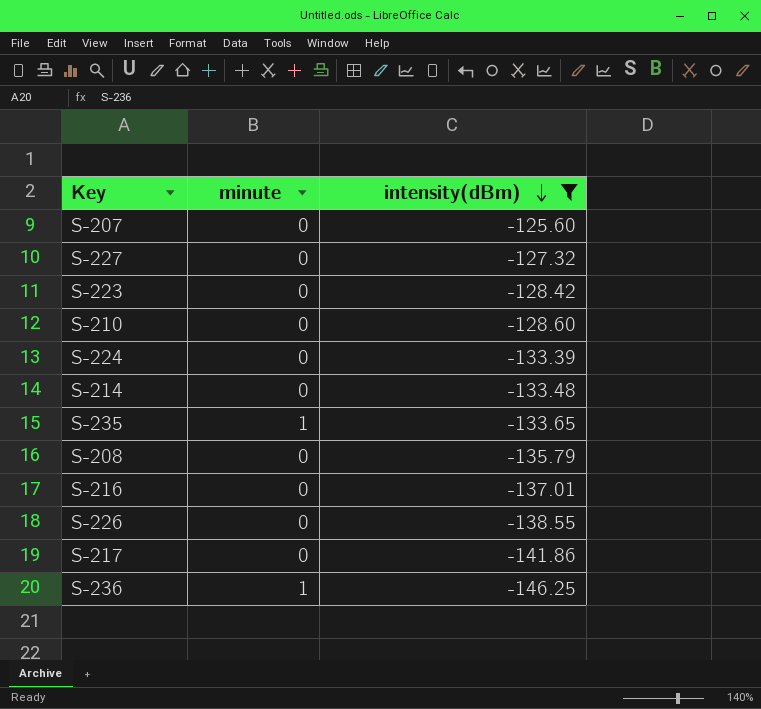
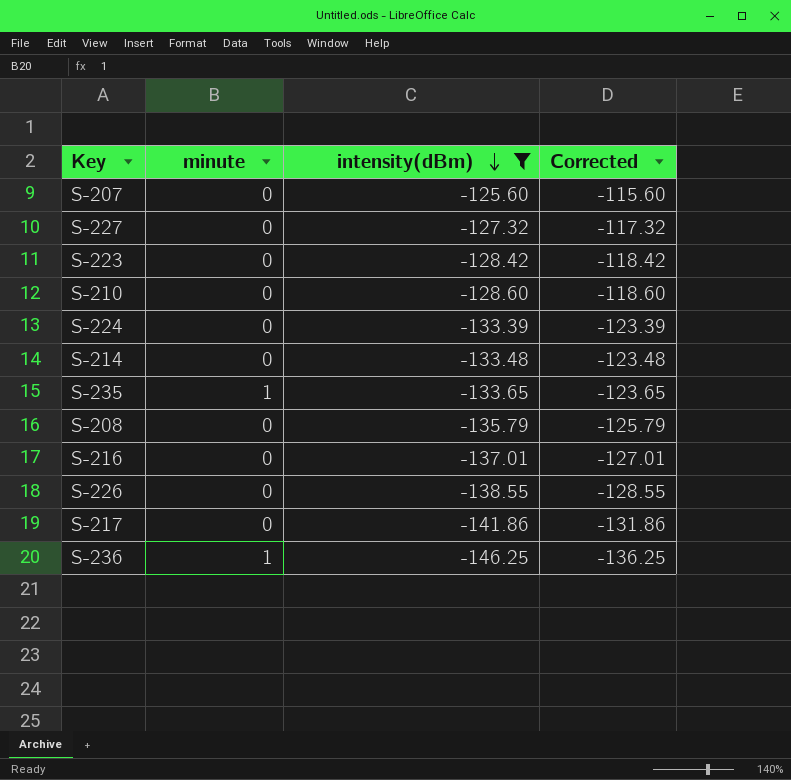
column Corrected | formula: none -> [intensity(dBm)] + 10

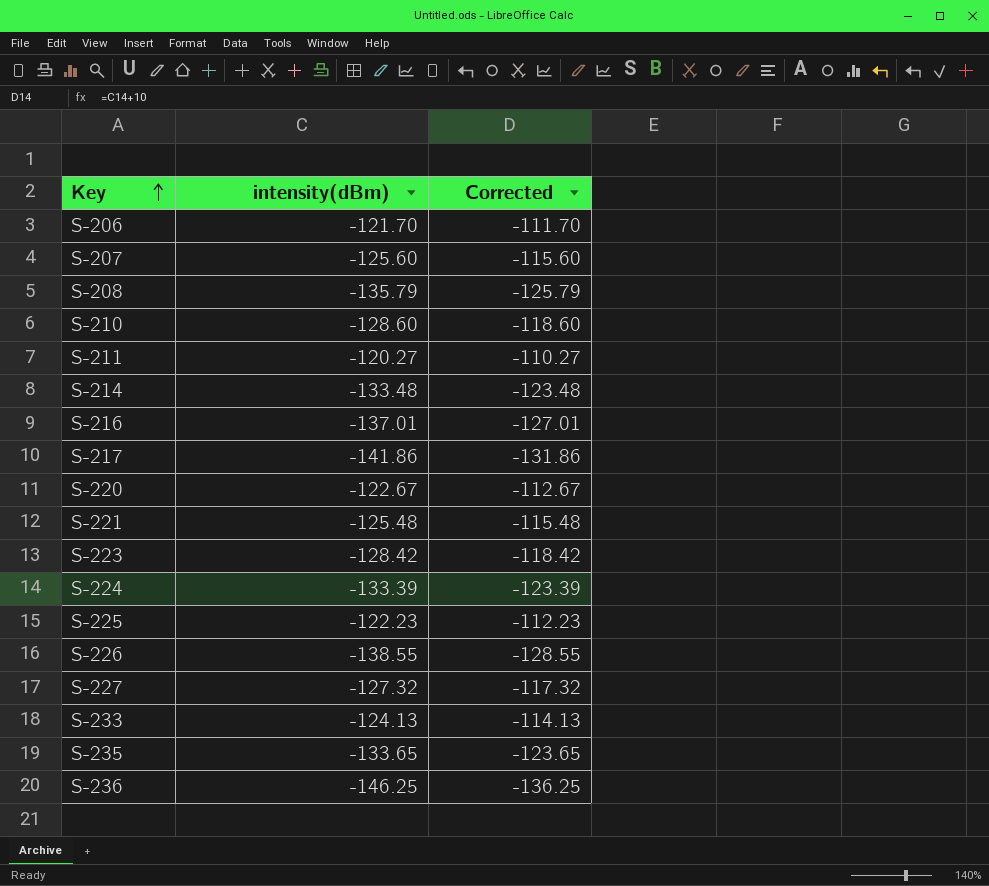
filter: intensity(dBm) <= -125.60 -> none
row order: intensity(dBm) descending -> Key ascending
column minute | position: 2 -> none

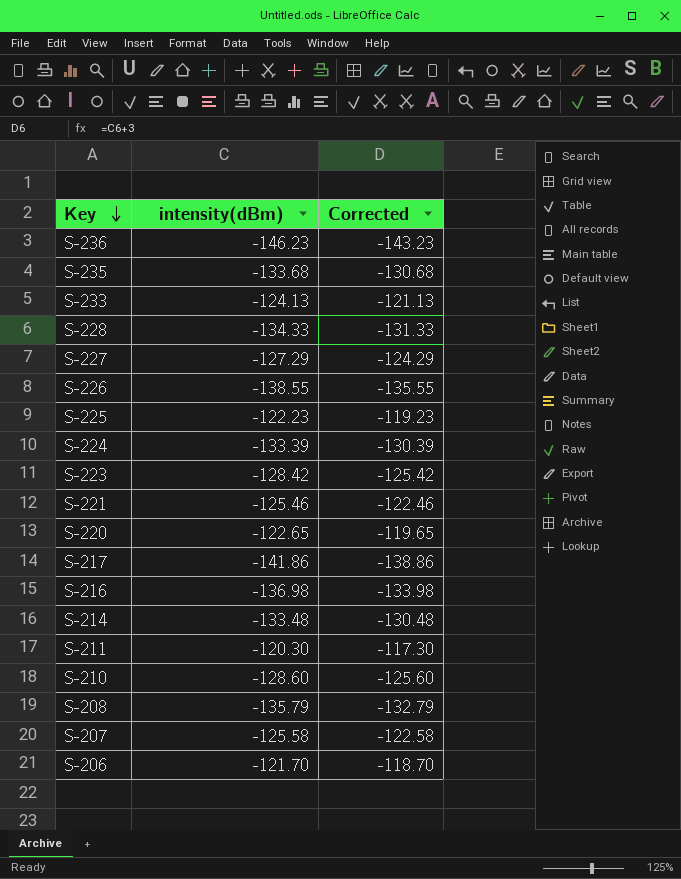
row order: Key ascending -> Key descending
column Corrected | formula: [intensity(dBm)] + 10 -> [intensity(dBm)] + 3
S-236 | intensity(dBm): -146.25 -> -146.23
S-235 | intensity(dBm): -133.65 -> -133.68
row S-228: none -> -134.33 | -131.33
S-227 | intensity(dBm): -127.32 -> -127.29
S-221 | intensity(dBm): -125.48 -> -125.46
S-220 | intensity(dBm): -122.67 -> -122.65
S-216 | intensity(dBm): -137.01 -> -136.98
S-211 | intensity(dBm): -120.27 -> -120.30
S-207 | intensity(dBm): -125.60 -> -125.58

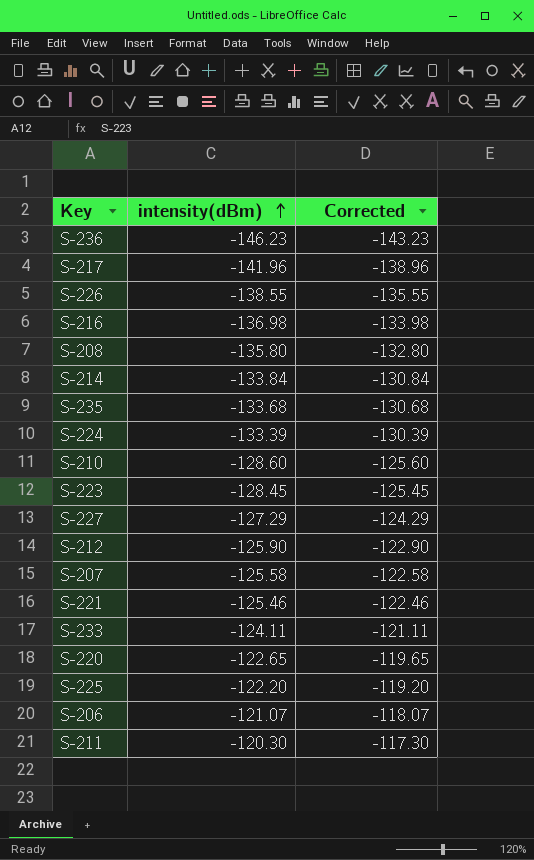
row order: Key descending -> intensity(dBm) ascending
row S-228: -134.33 | -131.33 -> none
S-217 | intensity(dBm): -141.86 -> -141.96
S-217 | Corrected: -138.86 -> -138.96
S-208 | intensity(dBm): -135.79 -> -135.80
S-208 | Corrected: -132.79 -> -132.80
S-214 | intensity(dBm): -133.48 -> -133.84
S-214 | Corrected: -130.48 -> -130.84
S-223 | intensity(dBm): -128.42 -> -128.45
S-223 | Corrected: -125.42 -> -125.45
row S-212: none -> -125.90 | -122.90
S-233 | intensity(dBm): -124.13 -> -124.11
S-233 | Corrected: -121.13 -> -121.11
S-225 | intensity(dBm): -122.23 -> -122.20
S-225 | Corrected: -119.23 -> -119.20
S-206 | intensity(dBm): -121.70 -> -121.07
S-206 | Corrected: -118.70 -> -118.07

